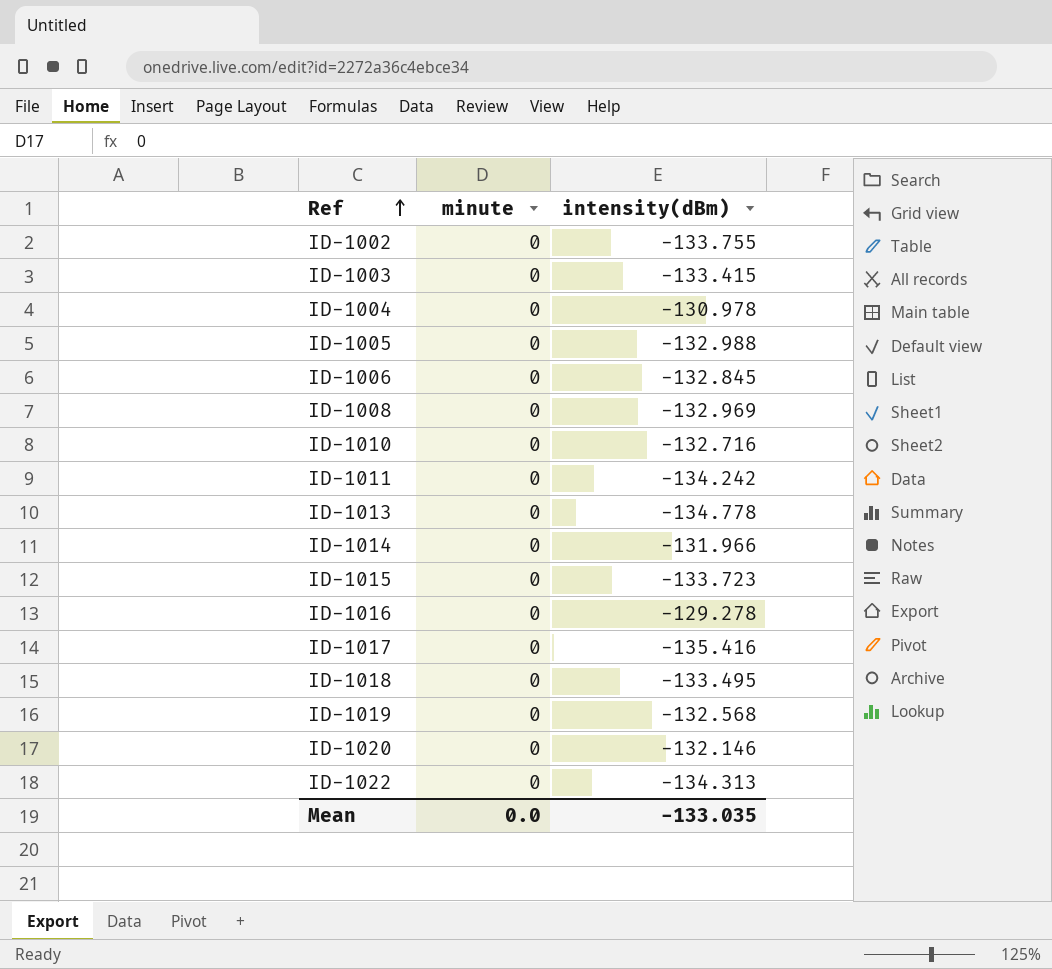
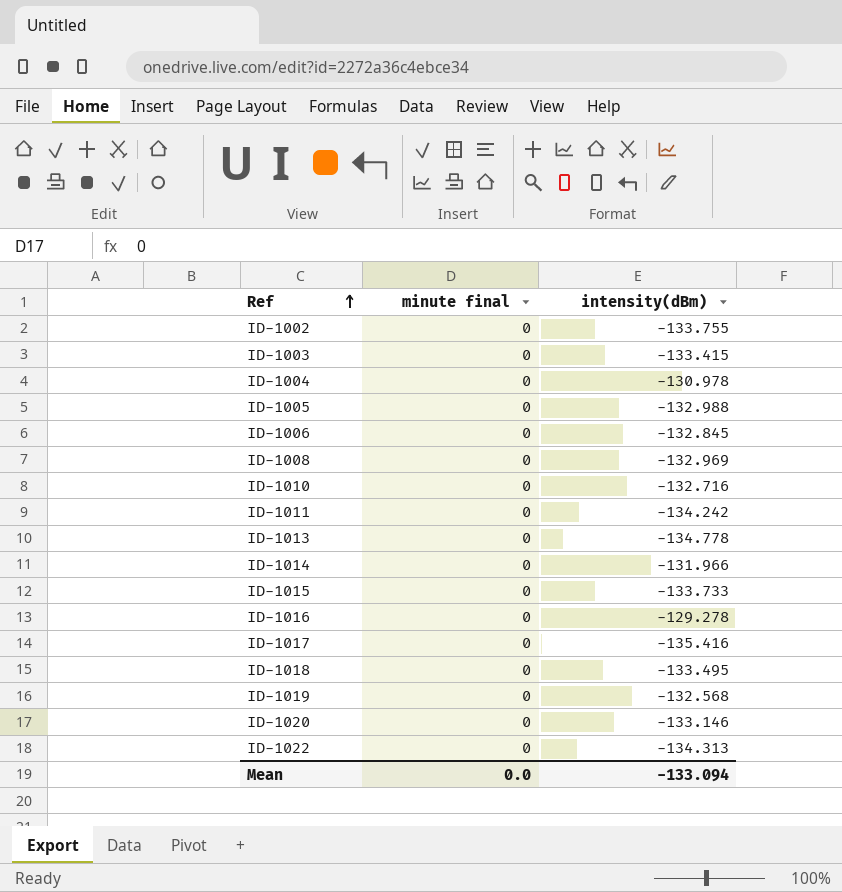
column name: minute -> minute final
ID-1015 | intensity(dBm): -133.723 -> -133.733
ID-1020 | intensity(dBm): -132.146 -> -133.146
Mean | intensity(dBm): -133.035 -> -133.094

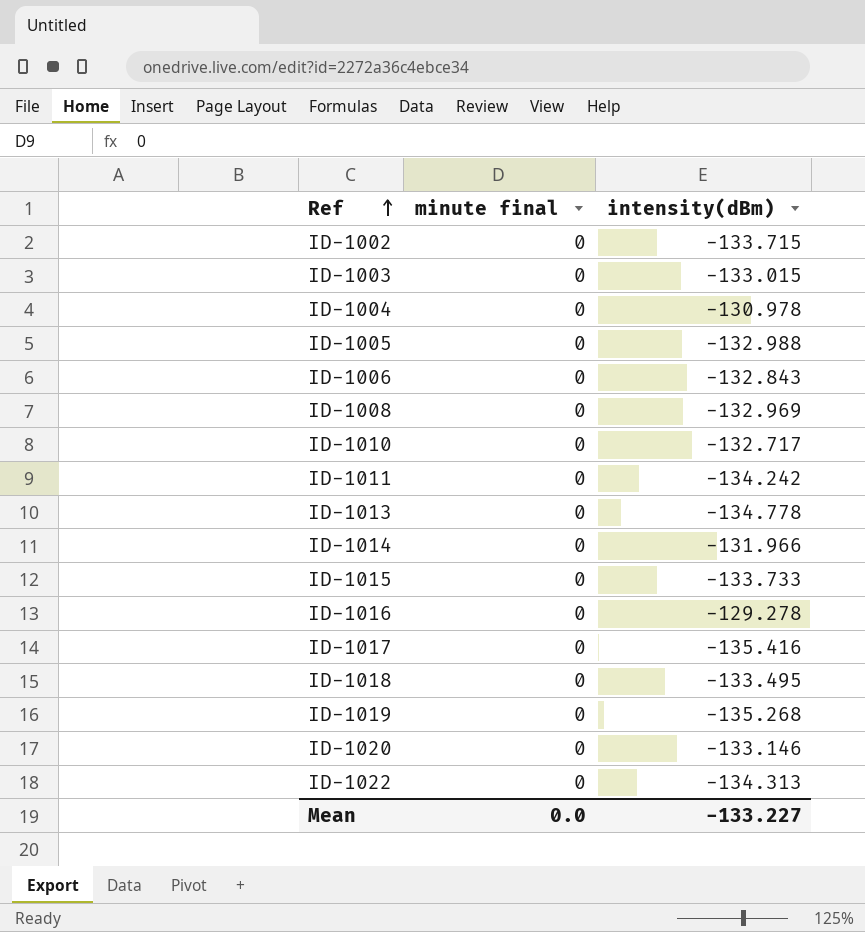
ID-1002 | intensity(dBm): -133.755 -> -133.715
ID-1003 | intensity(dBm): -133.415 -> -133.015
ID-1006 | intensity(dBm): -132.845 -> -132.843
ID-1010 | intensity(dBm): -132.716 -> -132.717
ID-1019 | intensity(dBm): -132.568 -> -135.268
Mean | intensity(dBm): -133.094 -> -133.227

